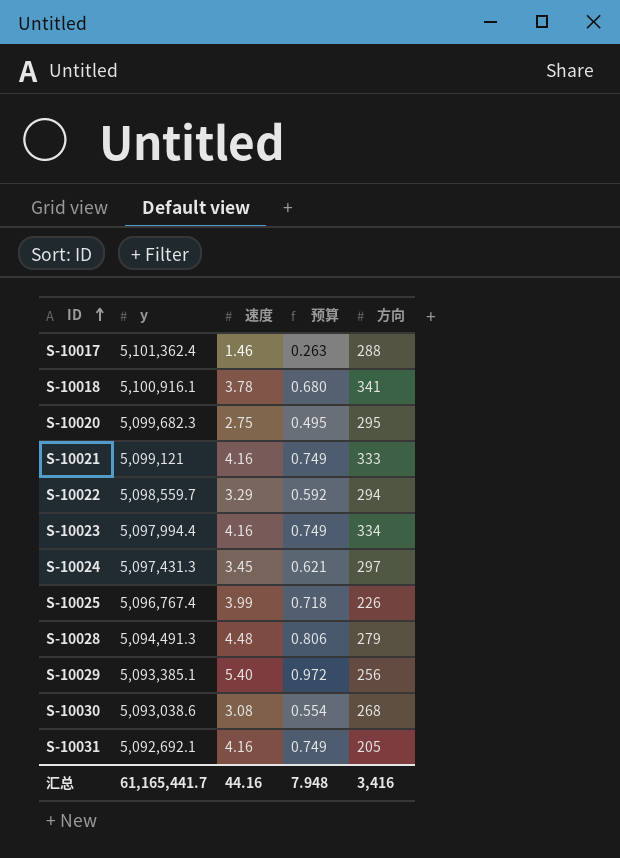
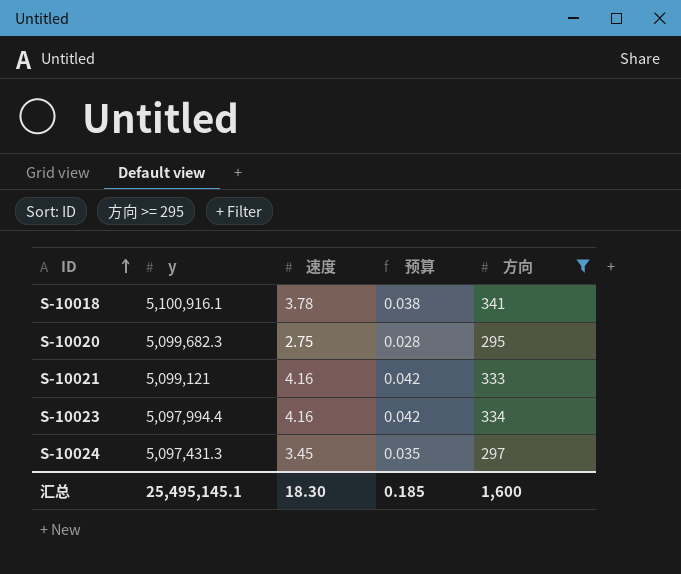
filter: none -> 方向 >= 295
column 预算 | formula: [速度] * 0.18 -> [速度] * 0.01
汇总 | y: 61,165,441.7 -> 25,495,145.1
汇总 | 速度: 44.16 -> 18.30
汇总 | 预算: 7.948 -> 0.185
汇总 | 方向: 3,416 -> 1,600

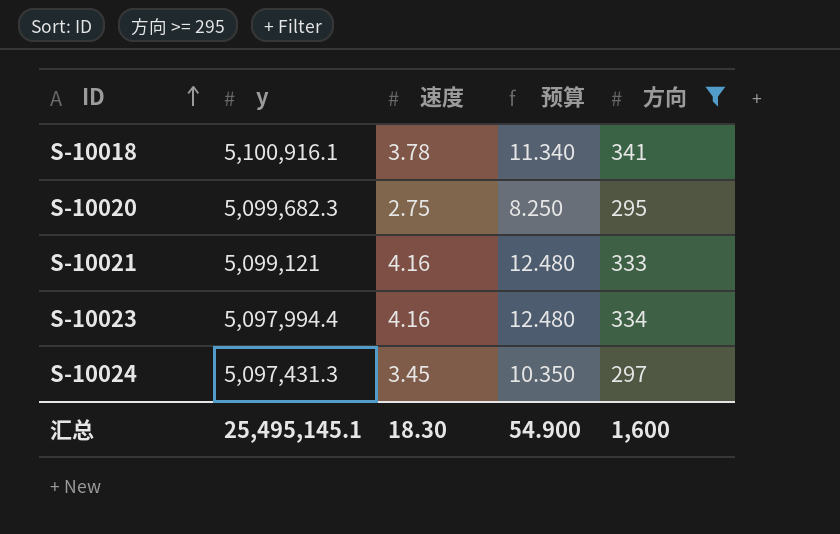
column 预算 | formula: [速度] * 0.01 -> [速度] * 3
汇总 | 预算: 0.185 -> 54.900

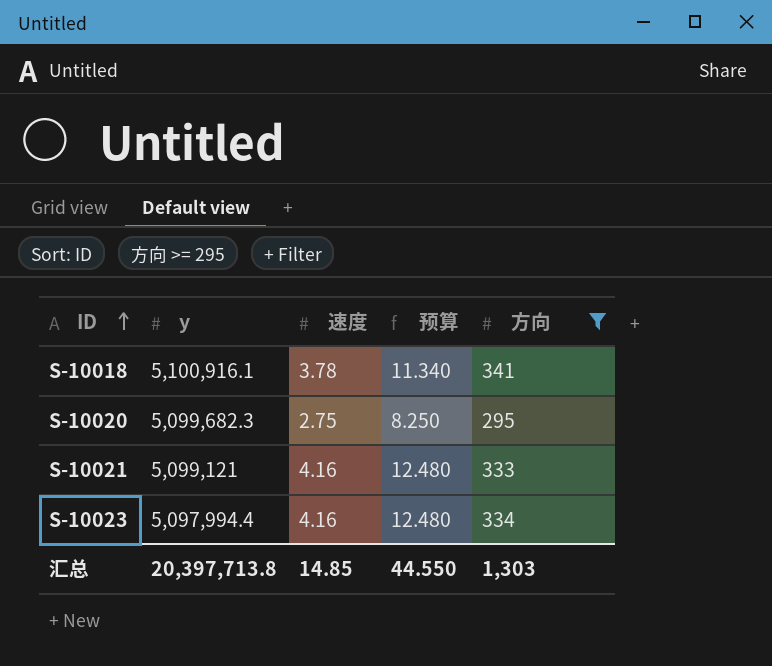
row S-10024: 5,097,431.3 | 3.45 | 10.350 | 297 -> none
汇总 | y: 25,495,145.1 -> 20,397,713.8
汇总 | 速度: 18.30 -> 14.85
汇总 | 预算: 54.900 -> 44.550
汇总 | 方向: 1,600 -> 1,303

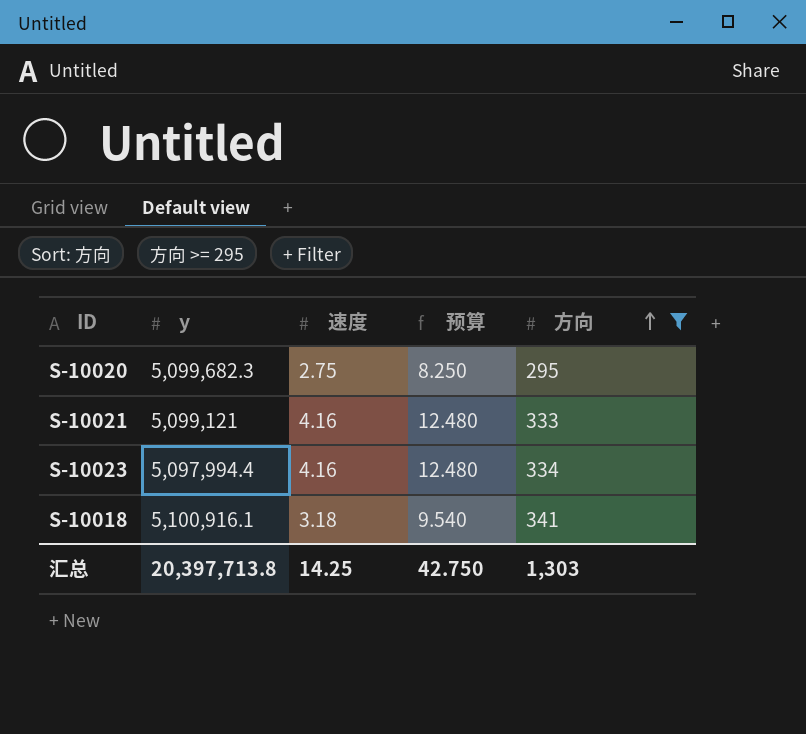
row order: ID ascending -> 方向 ascending
S-10018 | 速度: 3.78 -> 3.18
S-10018 | 预算: 11.340 -> 9.540
汇总 | 速度: 14.85 -> 14.25
汇总 | 预算: 44.550 -> 42.750

